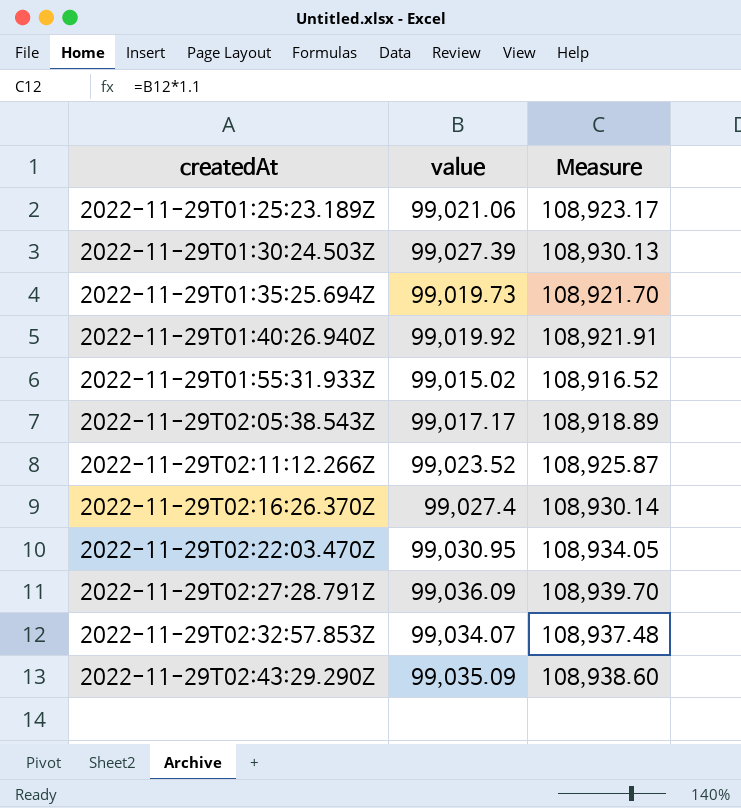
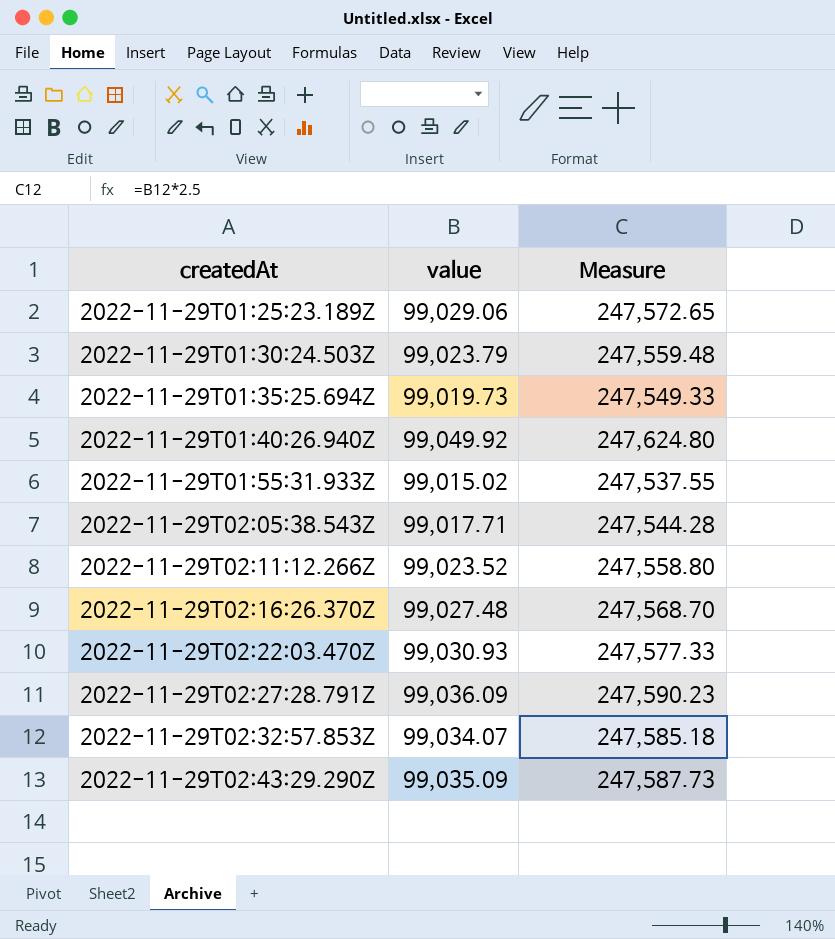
column Measure | formula: [value] * 1.1 -> [value] * 2.5
2022-11-29T01:25:23.189Z | value: 99,021.06 -> 99,029.06
2022-11-29T01:30:24.503Z | value: 99,027.39 -> 99,023.79
2022-11-29T01:40:26.940Z | value: 99,019.92 -> 99,049.92
2022-11-29T02:05:38.543Z | value: 99,017.17 -> 99,017.71
2022-11-29T02:16:26.370Z | value: 99,027.4 -> 99,027.48
2022-11-29T02:22:03.470Z | value: 99,030.95 -> 99,030.93

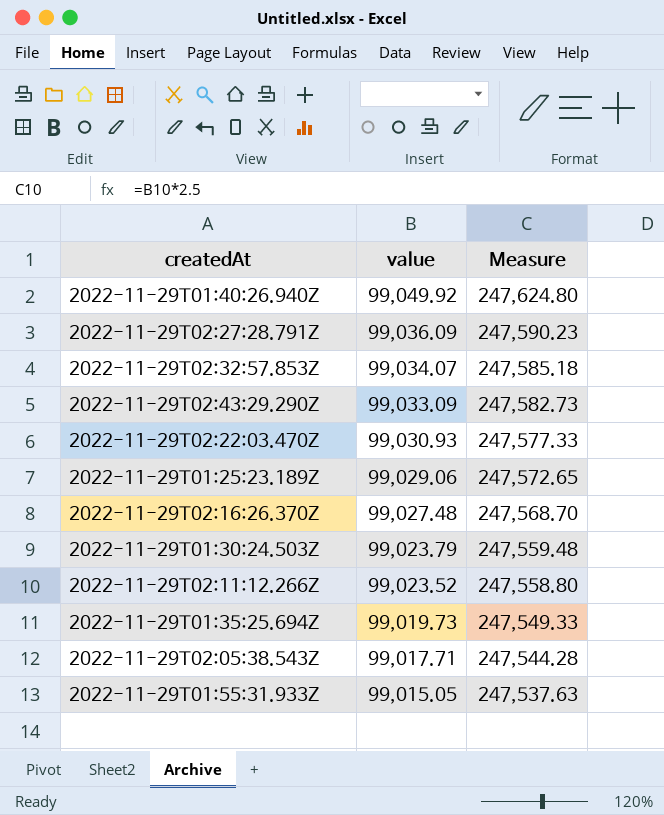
row order: createdAt ascending -> value descending
2022-11-29T02:43:29.290Z | value: 99,035.09 -> 99,033.09
2022-11-29T02:43:29.290Z | Measure: 247,587.73 -> 247,582.73
2022-11-29T01:55:31.933Z | value: 99,015.02 -> 99,015.05
2022-11-29T01:55:31.933Z | Measure: 247,537.55 -> 247,537.63

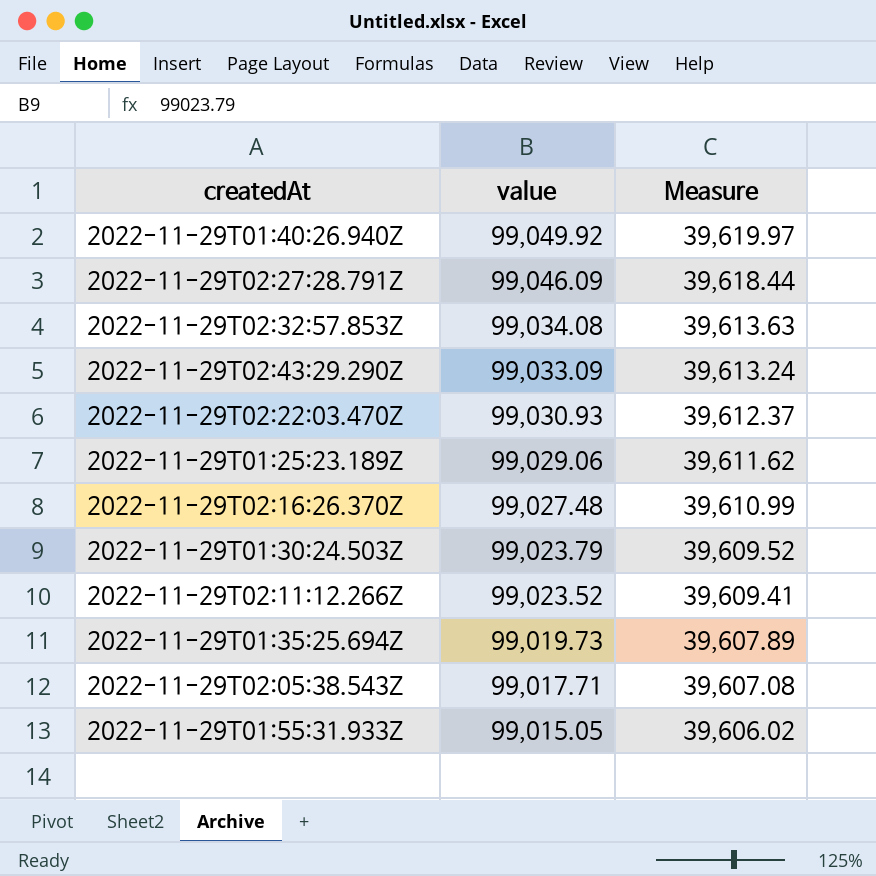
column Measure | formula: [value] * 2.5 -> [value] * 0.4
2022-11-29T02:27:28.791Z | value: 99,036.09 -> 99,046.09
2022-11-29T02:32:57.853Z | value: 99,034.07 -> 99,034.08

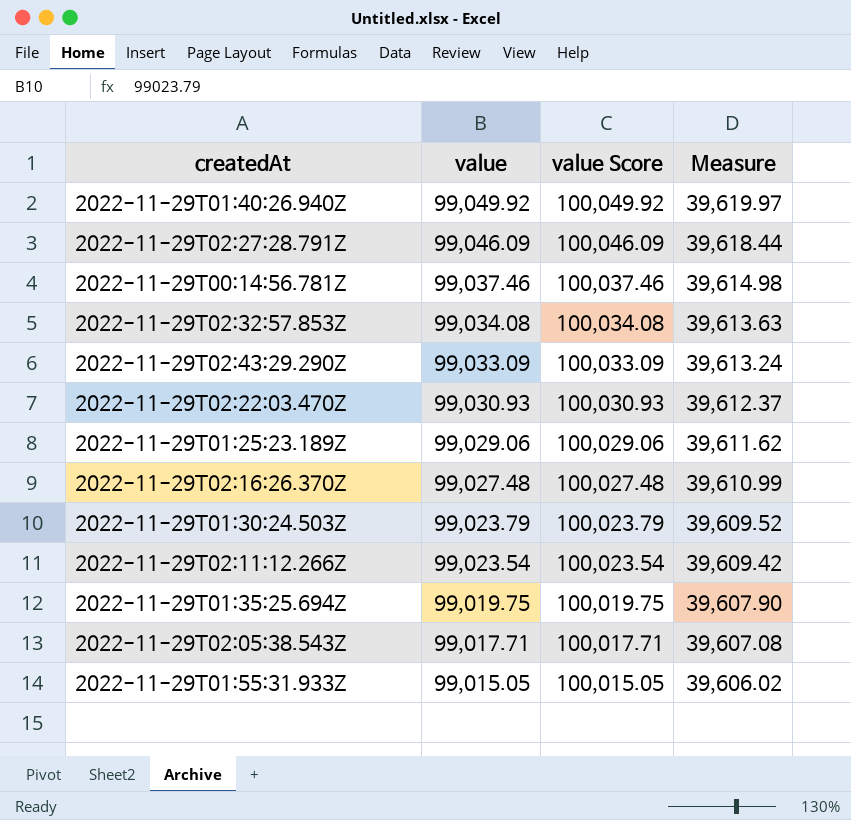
column value Score | formula: none -> [value] + 1000
row 2022-11-29T00:14:56.781Z: none -> 99,037.46 | 100,037.46 | 39,614.98
2022-11-29T02:11:12.266Z | value: 99,023.52 -> 99,023.54
2022-11-29T02:11:12.266Z | Measure: 39,609.41 -> 39,609.42
2022-11-29T01:35:25.694Z | value: 99,019.73 -> 99,019.75
2022-11-29T01:35:25.694Z | Measure: 39,607.89 -> 39,607.90

